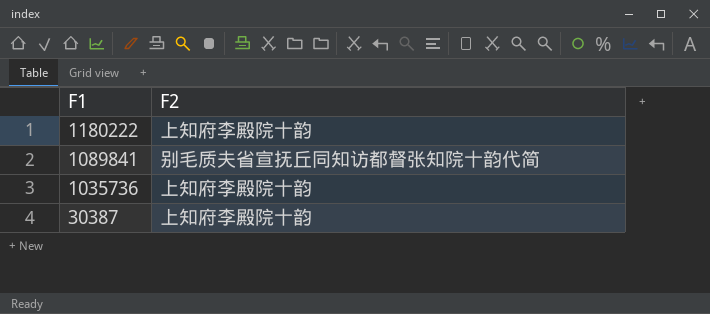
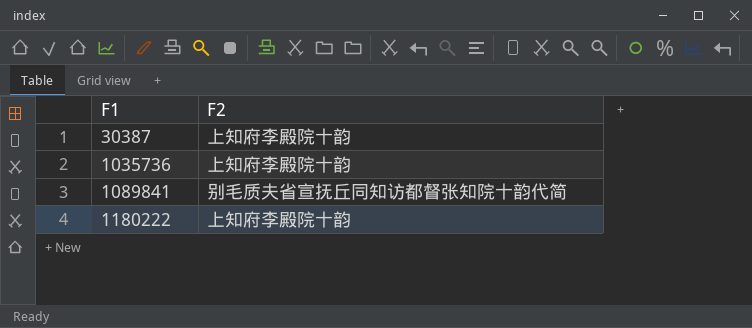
row order: F1 descending -> F1 ascending

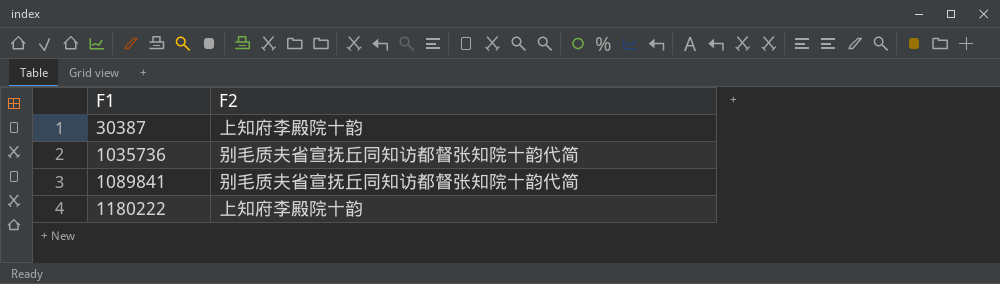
1035736 | F2: 上知府李殿院十韵 -> 别毛质夫省宣抚丘同知访都督张知院十韵代简

